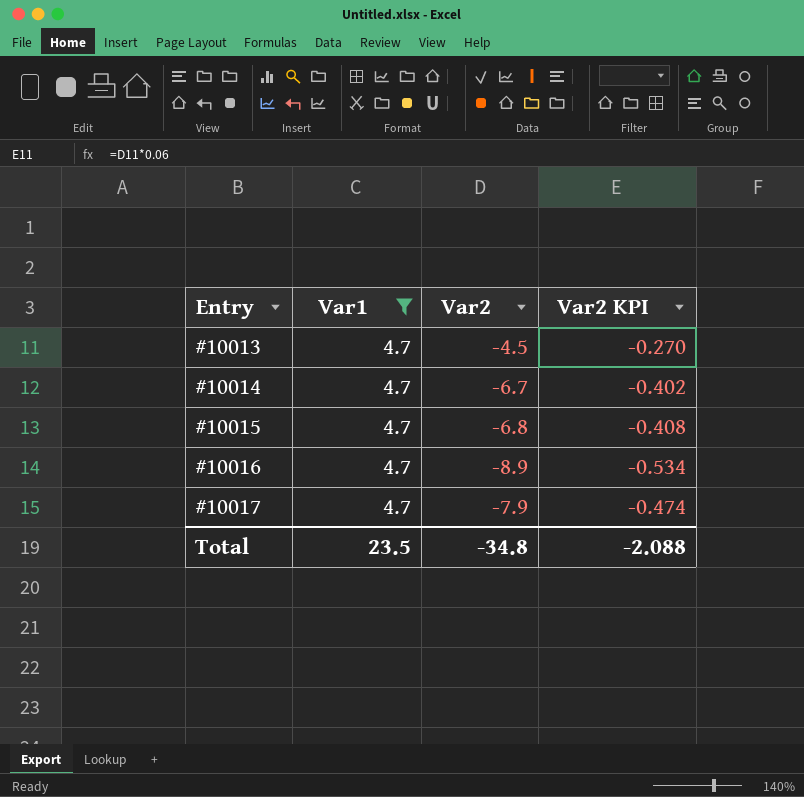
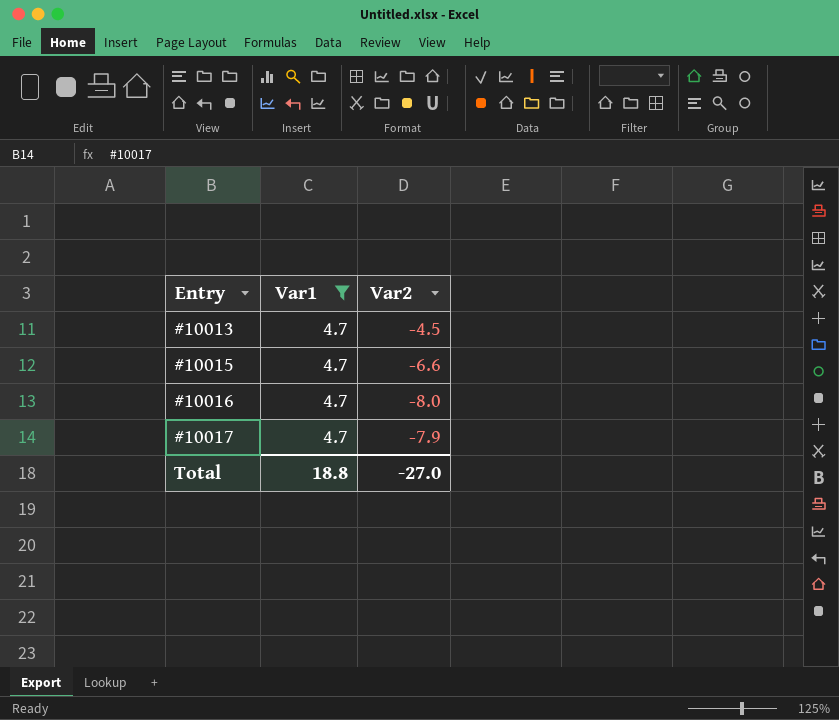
column Var2 KPI | formula: [Var2] * 0.06 -> none
row #10014: 4.7 | -6.7 | -0.402 -> none
#10015 | Var2: -6.8 -> -6.6
#10016 | Var2: -8.9 -> -8.0
Total | Var1: 23.5 -> 18.8
Total | Var2: -34.8 -> -27.0

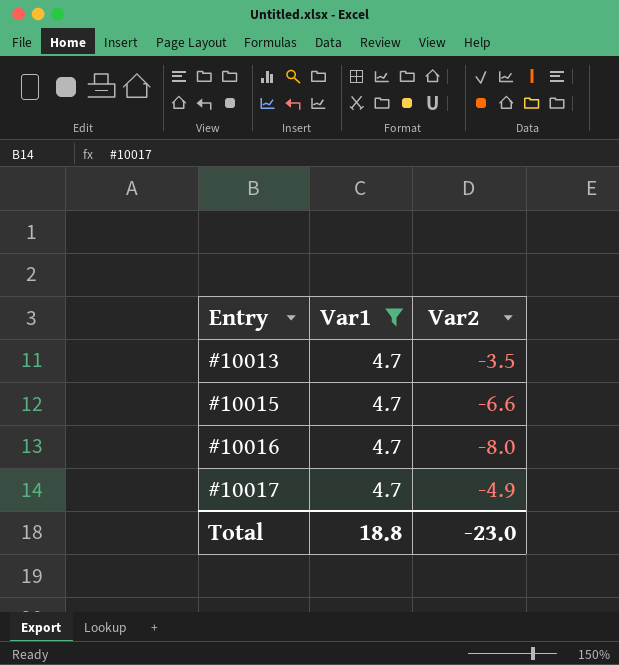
#10013 | Var2: -4.5 -> -3.5
#10017 | Var2: -7.9 -> -4.9
Total | Var2: -27.0 -> -23.0

